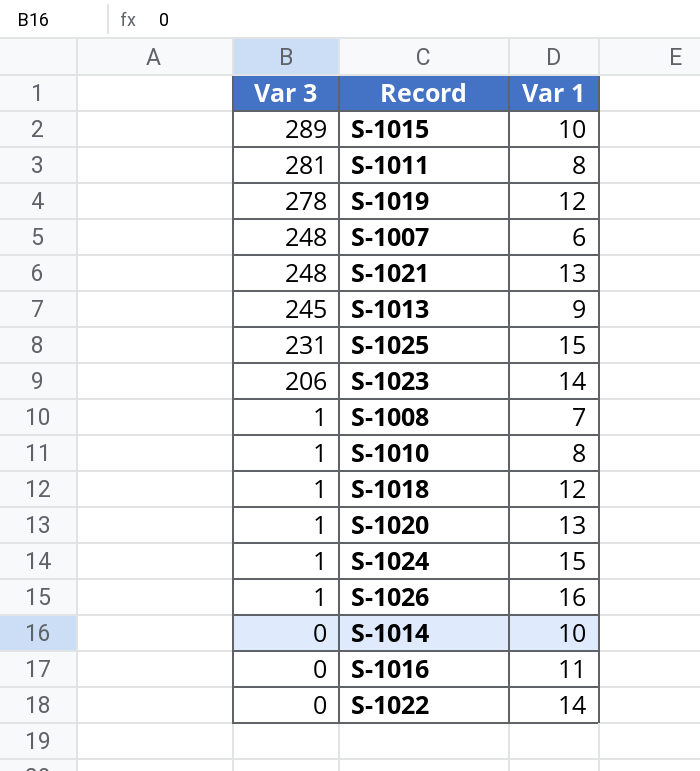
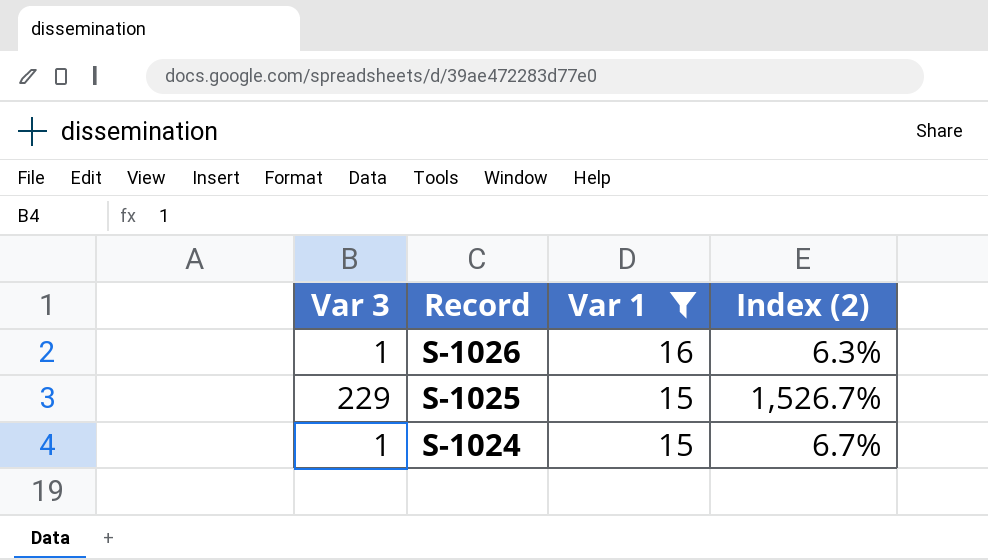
filter: none -> Var 1 >= 15
row order: Var 3 descending -> Record descending
column Index (2) | formula: none -> [Var 3] / [Var 1]
S-1025 | Var 3: 231 -> 229

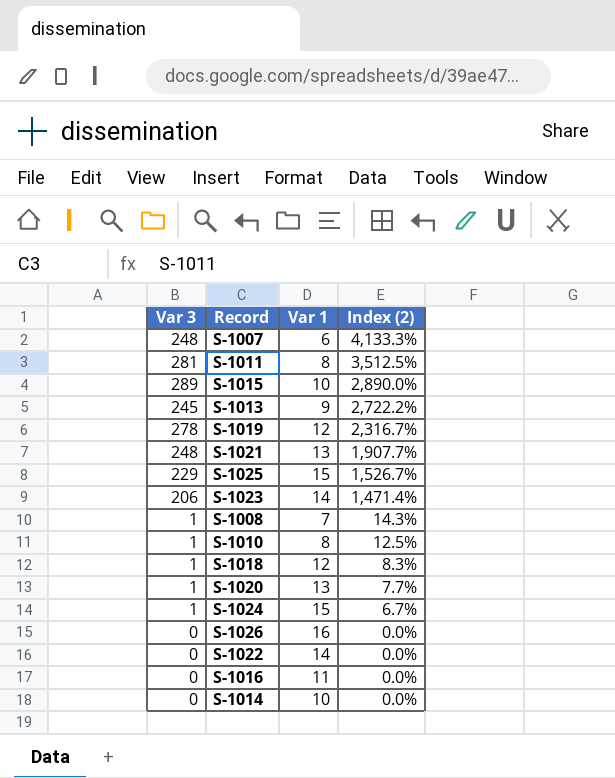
filter: Var 1 >= 15 -> none
row order: Record descending -> Index (2) descending
S-1026 | Var 3: 1 -> 0
S-1026 | Index (2): 6.3% -> 0.0%

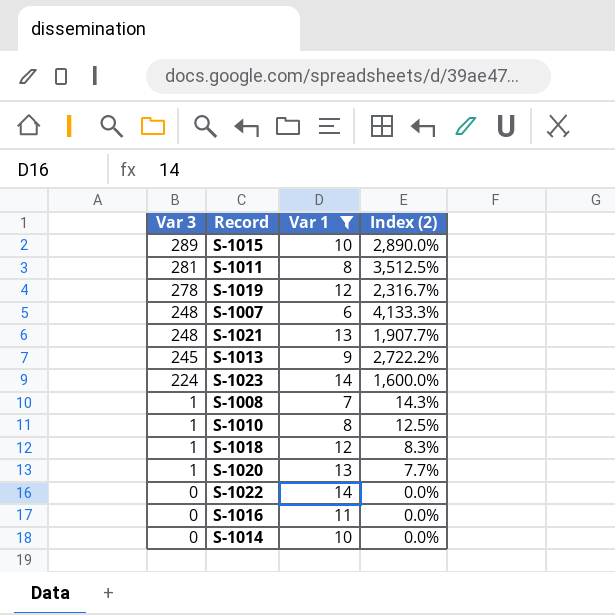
filter: none -> Var 1 <= 14
row order: Index (2) descending -> Var 3 descending
S-1023 | Var 3: 206 -> 224
S-1023 | Index (2): 1,471.4% -> 1,600.0%

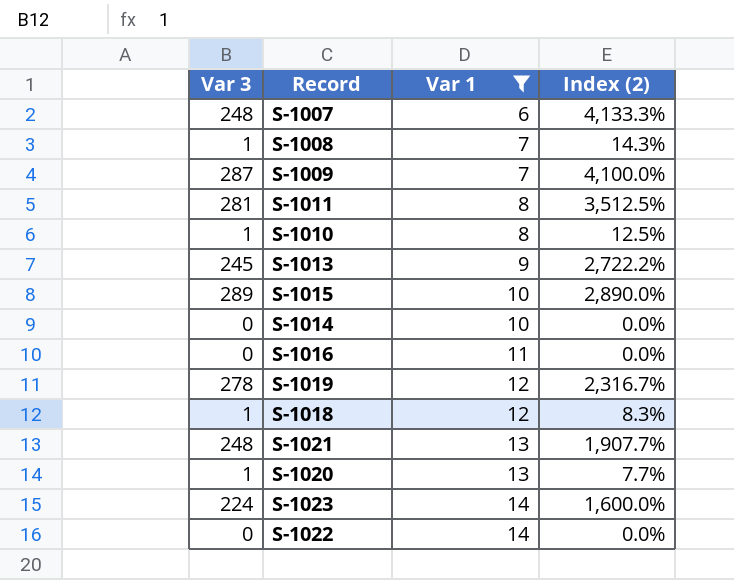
row order: Var 3 descending -> Var 1 ascending
row S-1009: none -> 287 | 7 | 4,100.0%

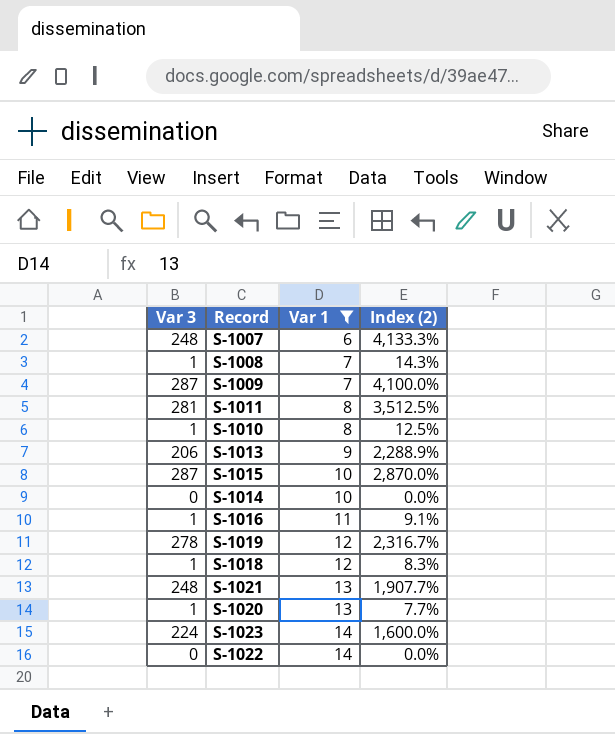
S-1013 | Var 3: 245 -> 206
S-1013 | Index (2): 2,722.2% -> 2,288.9%
S-1015 | Var 3: 289 -> 287
S-1015 | Index (2): 2,890.0% -> 2,870.0%
S-1016 | Var 3: 0 -> 1
S-1016 | Index (2): 0.0% -> 9.1%

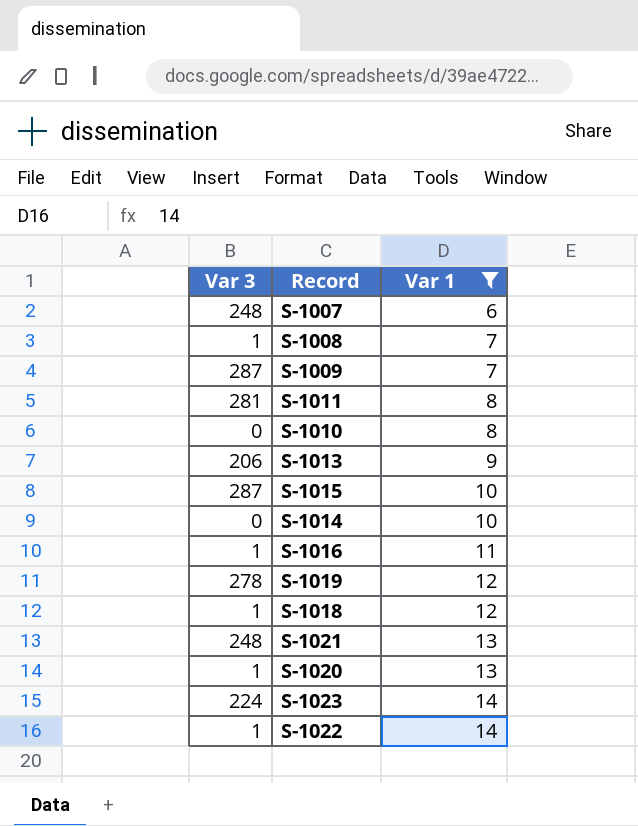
column Index (2) | formula: [Var 3] / [Var 1] -> none
S-1010 | Var 3: 1 -> 0
S-1022 | Var 3: 0 -> 1

